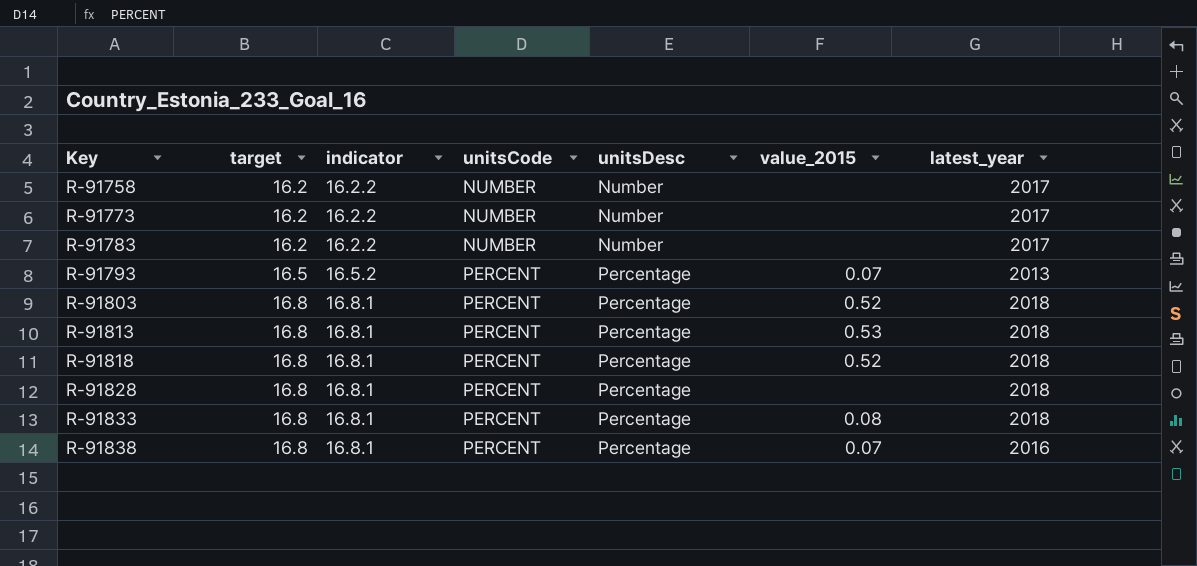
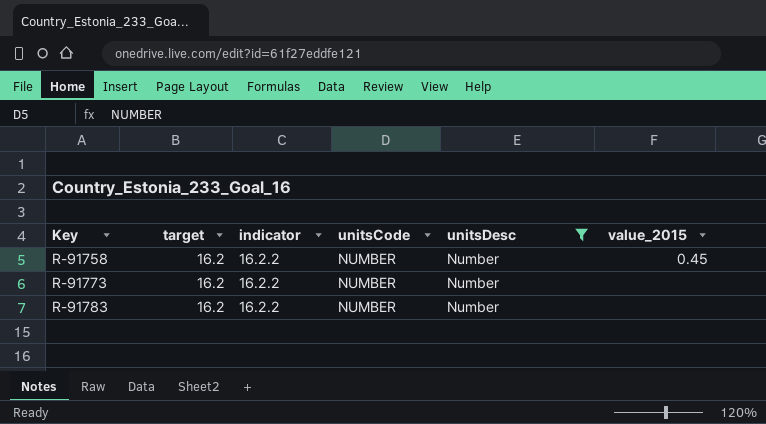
filter: none -> unitsDesc = Number
column latest_year | position: 7 -> none
R-91758 | value_2015: none -> 0.45

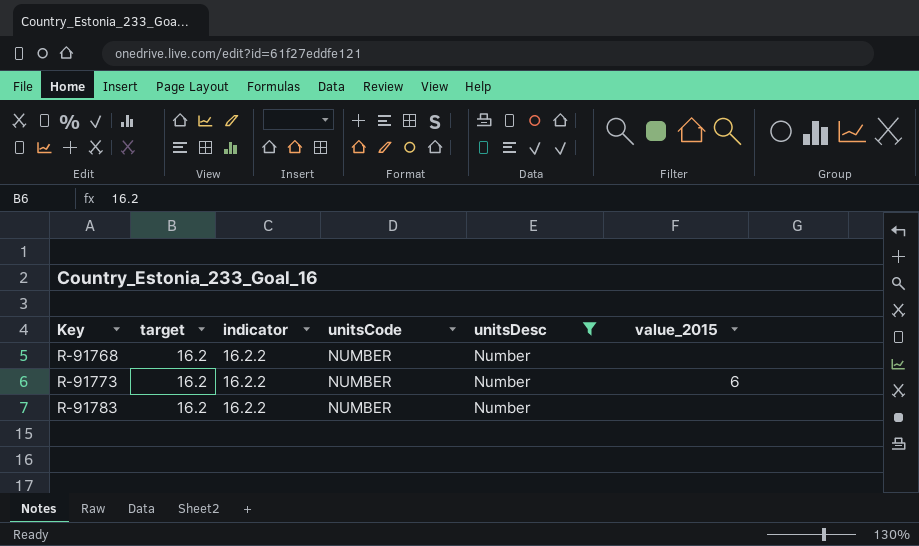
row R-91758: 16.2 | 16.2.2 | NUMBER | Number | 0.45 -> none
row R-91768: none -> 16.2 | 16.2.2 | NUMBER | Number | none
R-91773 | value_2015: none -> 6

